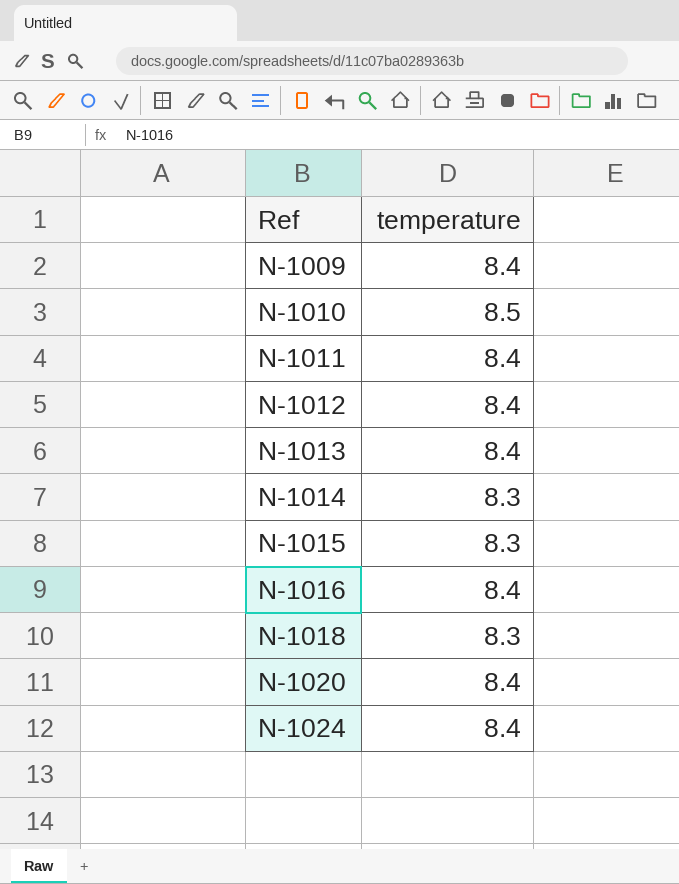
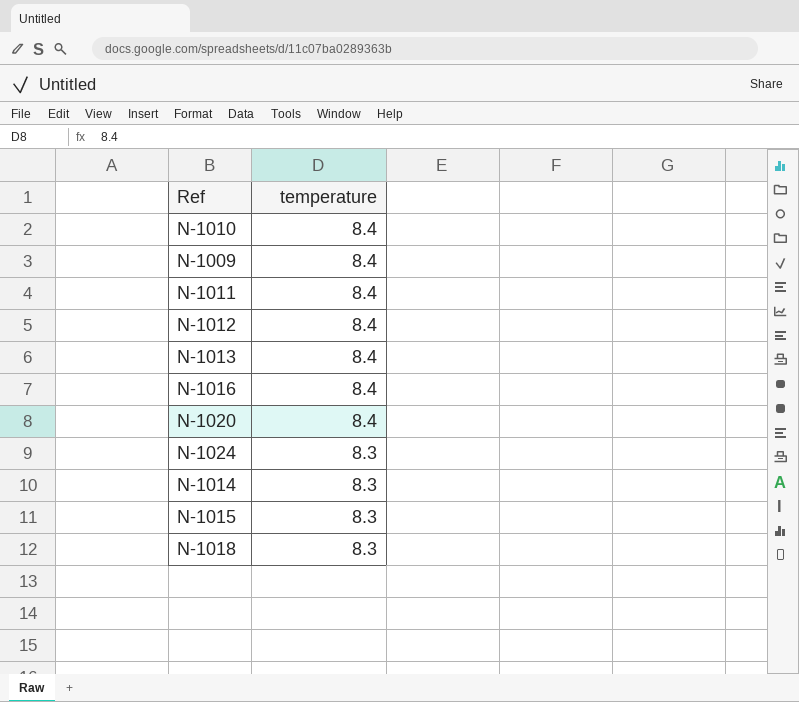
row order: Ref ascending -> temperature descending
N-1010 | temperature: 8.5 -> 8.4
N-1024 | temperature: 8.4 -> 8.3

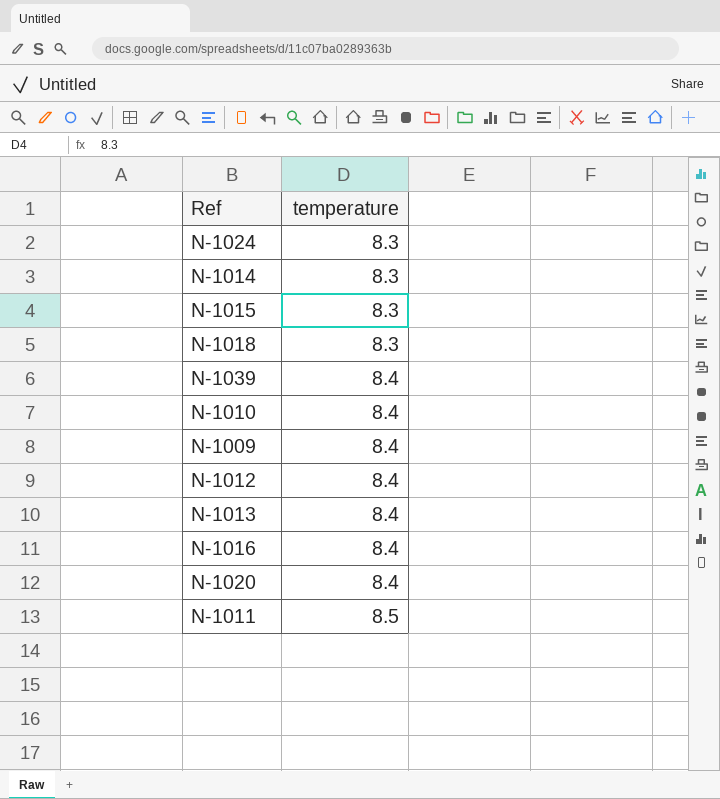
row order: temperature descending -> temperature ascending
row N-1039: none -> 8.4
N-1011 | temperature: 8.4 -> 8.5

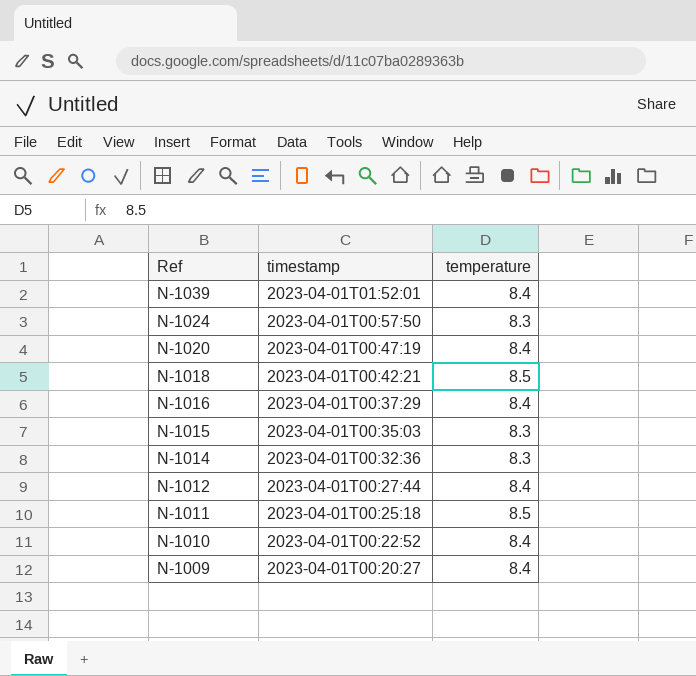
row order: temperature ascending -> Ref descending
column timestamp | position: none -> 2
row N-1013: 8.4 -> none
N-1018 | temperature: 8.3 -> 8.5

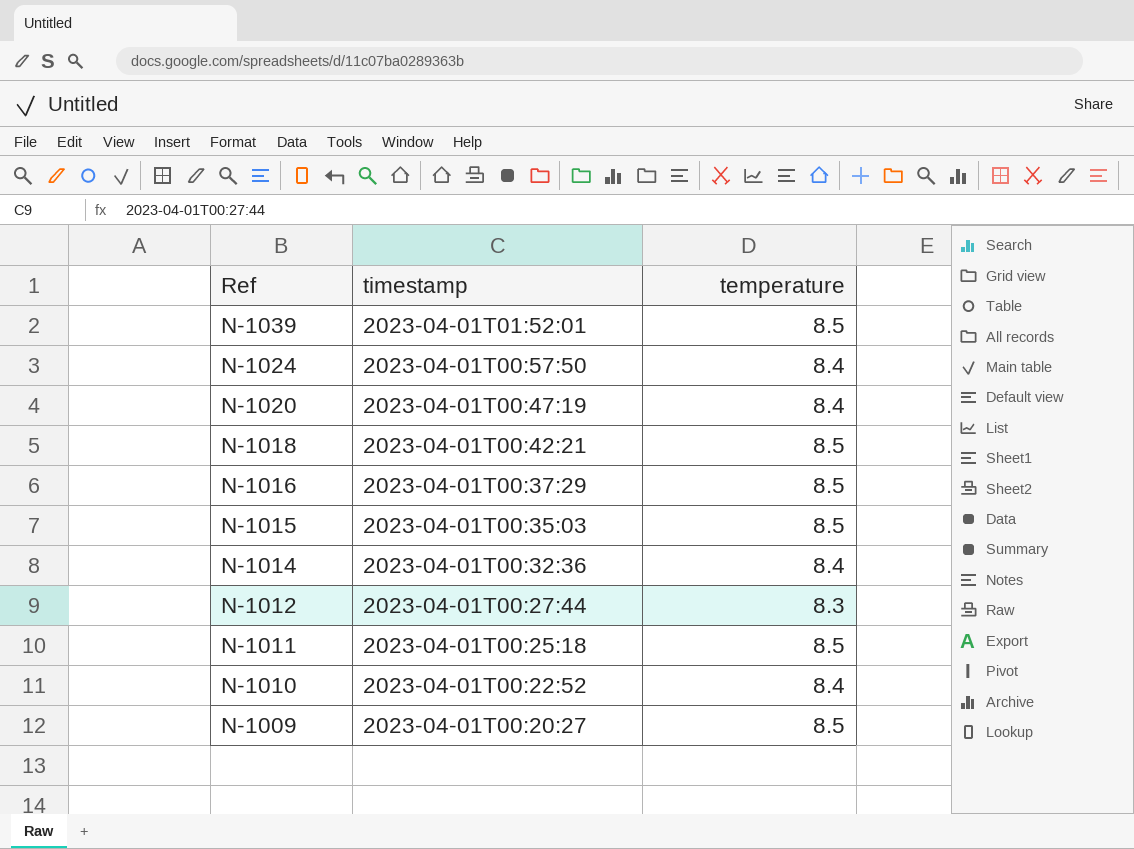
N-1039 | temperature: 8.4 -> 8.5
N-1024 | temperature: 8.3 -> 8.4
N-1016 | temperature: 8.4 -> 8.5
N-1015 | temperature: 8.3 -> 8.5
N-1014 | temperature: 8.3 -> 8.4
N-1012 | temperature: 8.4 -> 8.3
N-1009 | temperature: 8.4 -> 8.5

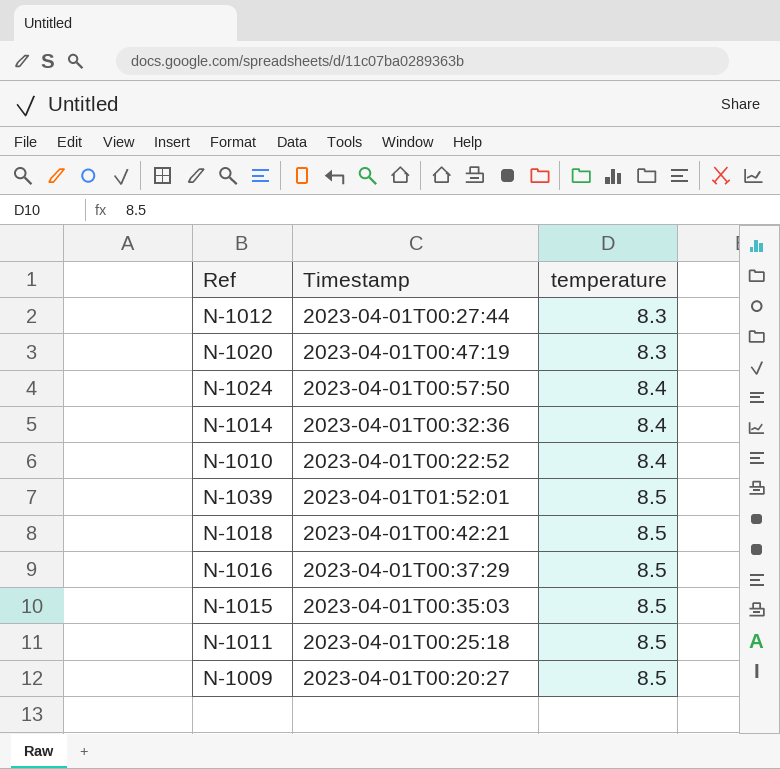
row order: Ref descending -> temperature ascending
column name: timestamp -> Timestamp
N-1020 | temperature: 8.4 -> 8.3

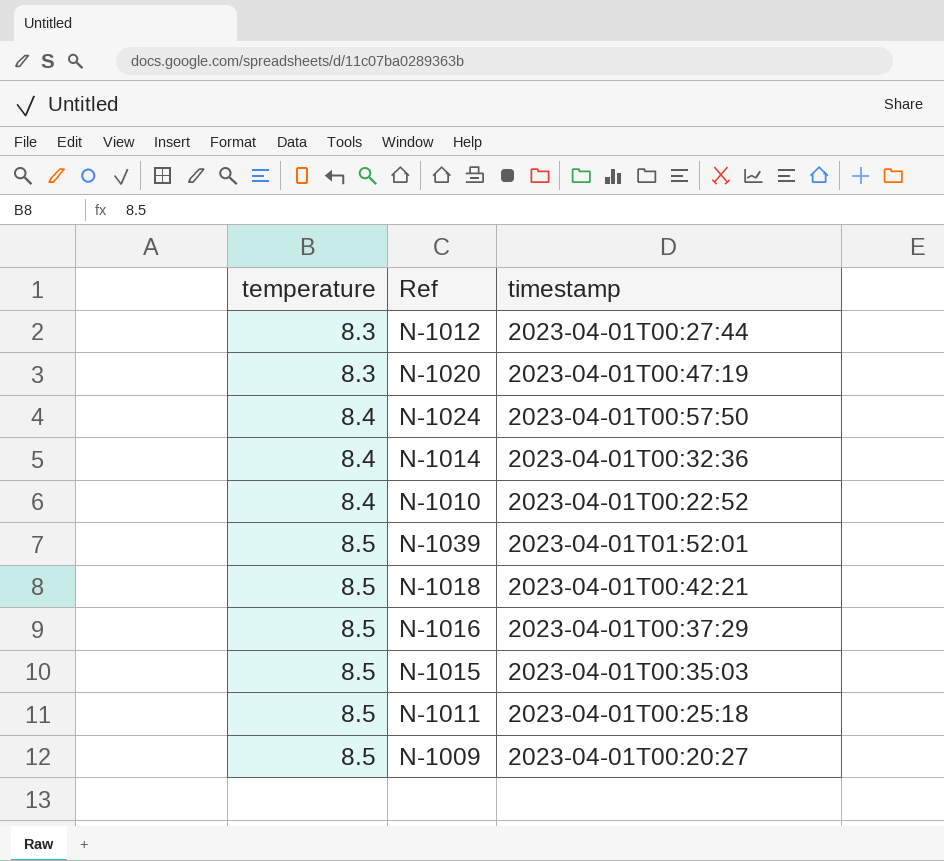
column temperature | position: 3 -> 1
column name: Timestamp -> timestamp

